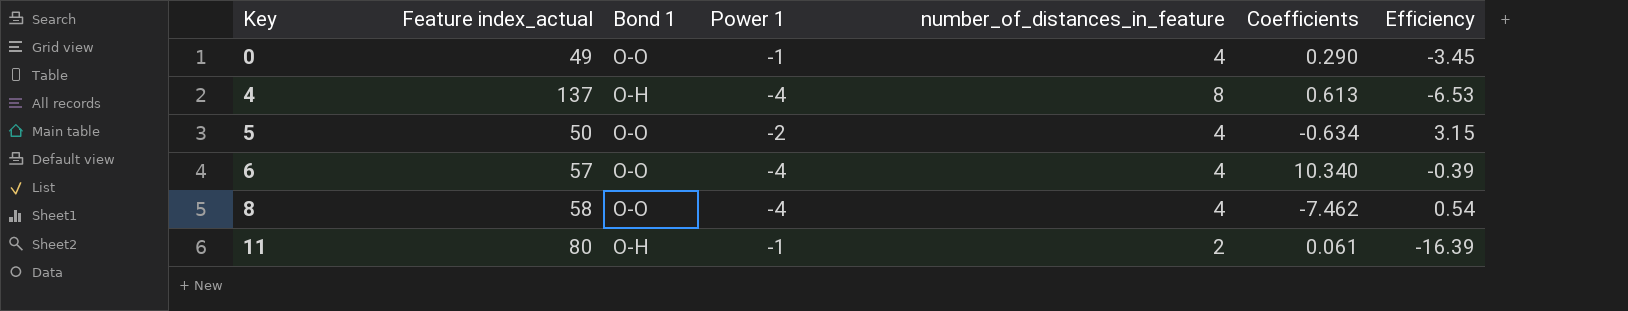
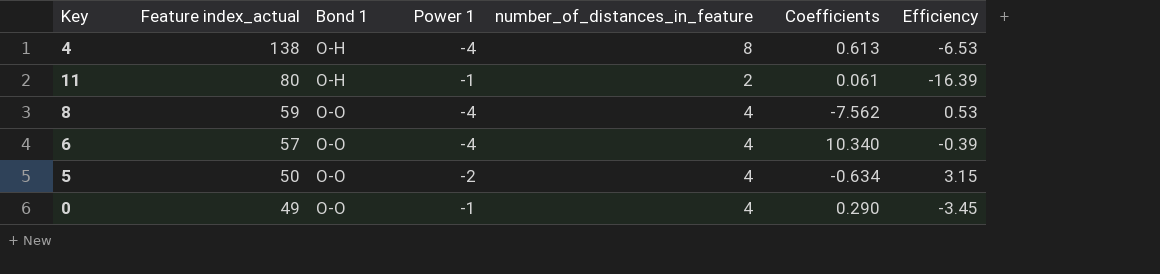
row order: Key ascending -> Feature index_actual descending
4 | Feature index_actual: 137 -> 138
8 | Feature index_actual: 58 -> 59
8 | Coefficients: -7.462 -> -7.562
8 | Efficiency: 0.54 -> 0.53

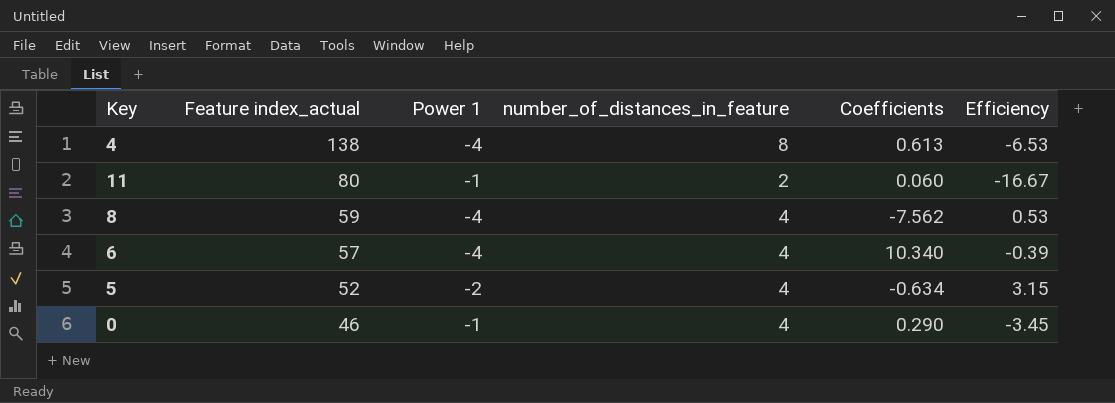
column Bond 1 | position: 3 -> none
11 | Coefficients: 0.061 -> 0.060
11 | Efficiency: -16.39 -> -16.67
5 | Feature index_actual: 50 -> 52
0 | Feature index_actual: 49 -> 46

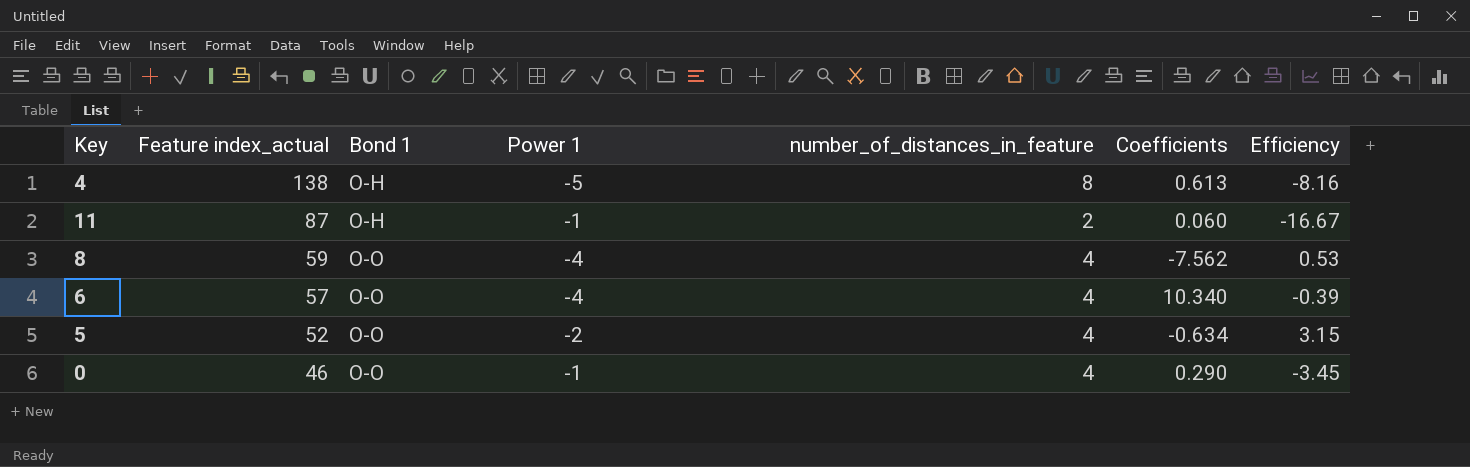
column Bond 1 | position: none -> 3
4 | Power 1: -4 -> -5
4 | Efficiency: -6.53 -> -8.16
11 | Feature index_actual: 80 -> 87

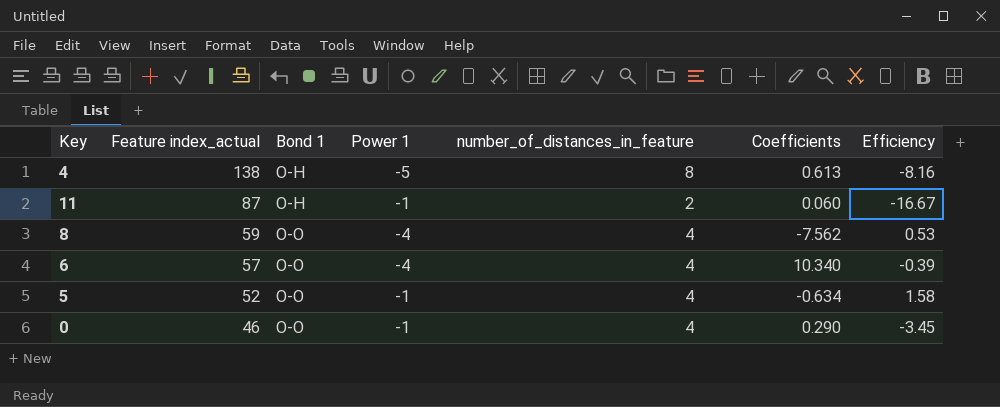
5 | Power 1: -2 -> -1
5 | Efficiency: 3.15 -> 1.58

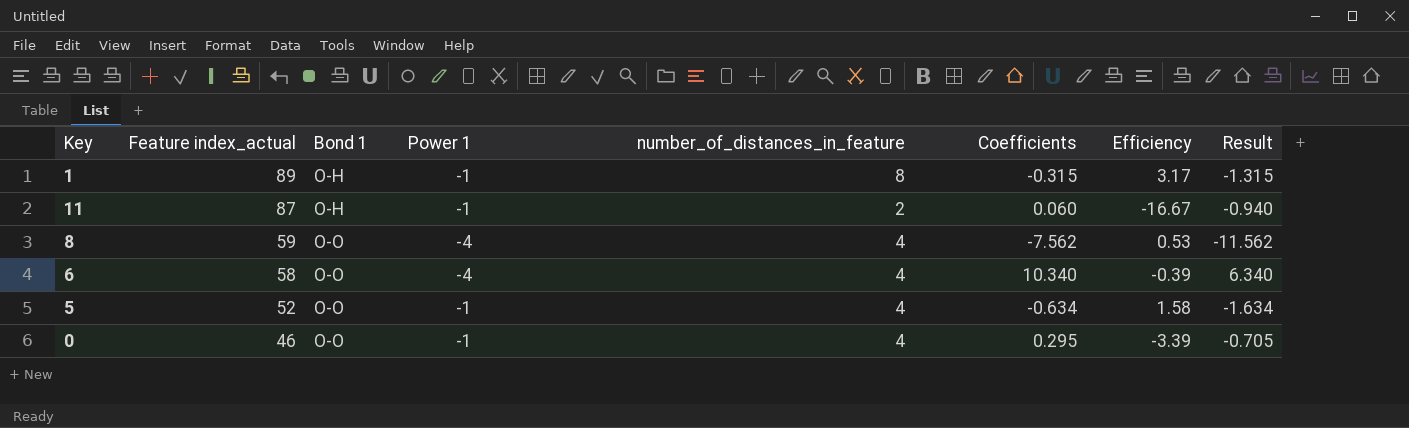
column Result | formula: none -> [Power 1] + [Coefficients]
row 4: 138 | O-H | -5 | 8 | 0.613 | -8.16 -> none
row 1: none -> 89 | O-H | -1 | 8 | -0.315 | 3.17 | -1.315
6 | Feature index_actual: 57 -> 58
0 | Coefficients: 0.290 -> 0.295
0 | Efficiency: -3.45 -> -3.39

